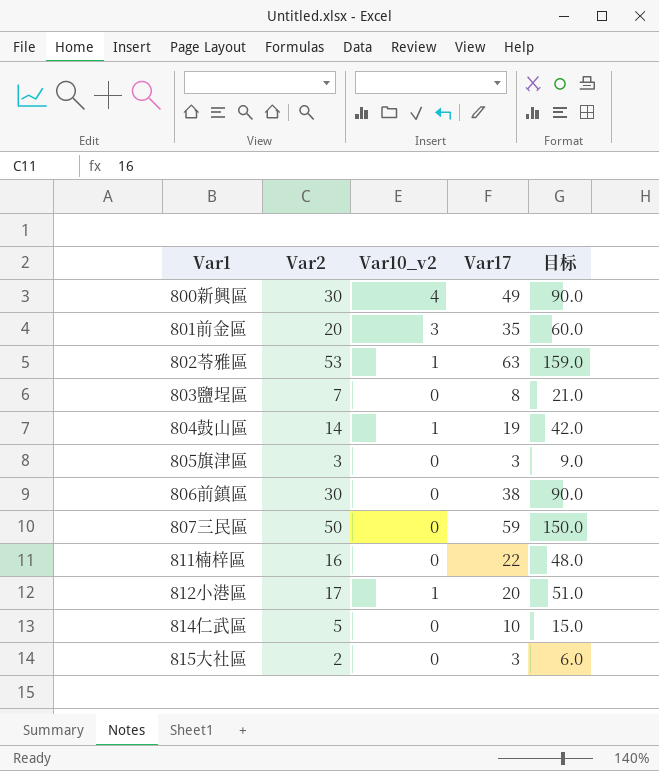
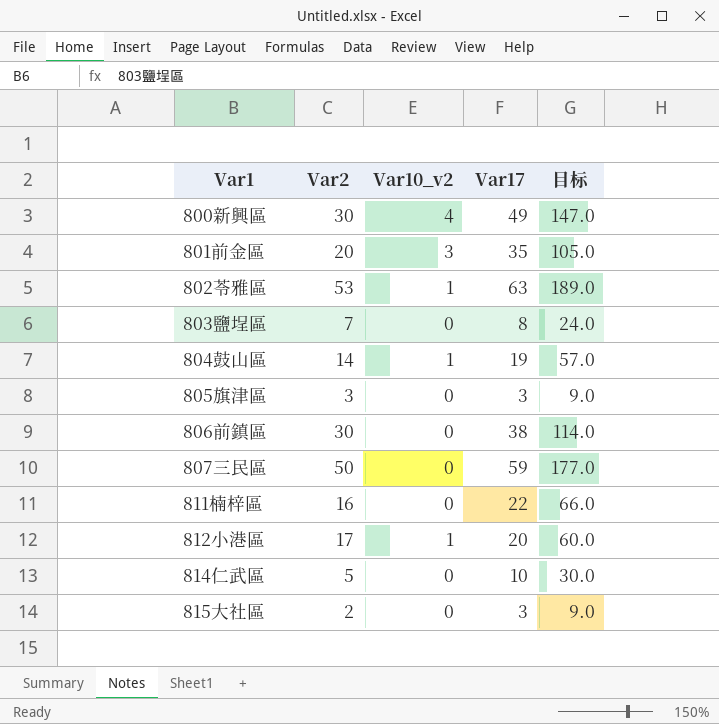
column 目标 | formula: [Var2] * 3 -> [Var17] * 3

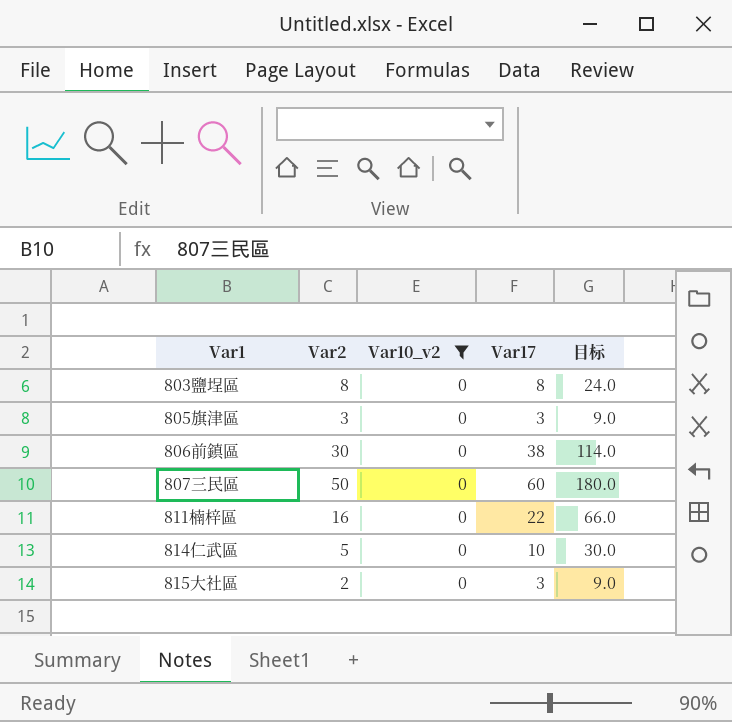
filter: none -> Var10_v2 = 0
803鹽埕區 | Var2: 7 -> 8
807三民區 | Var17: 59 -> 60
807三民區 | 目标: 177.0 -> 180.0

